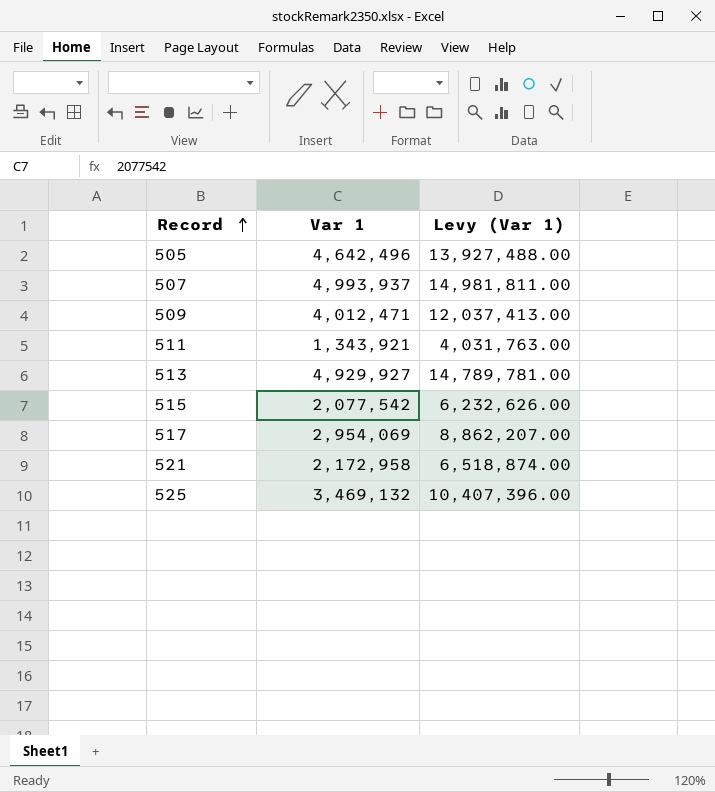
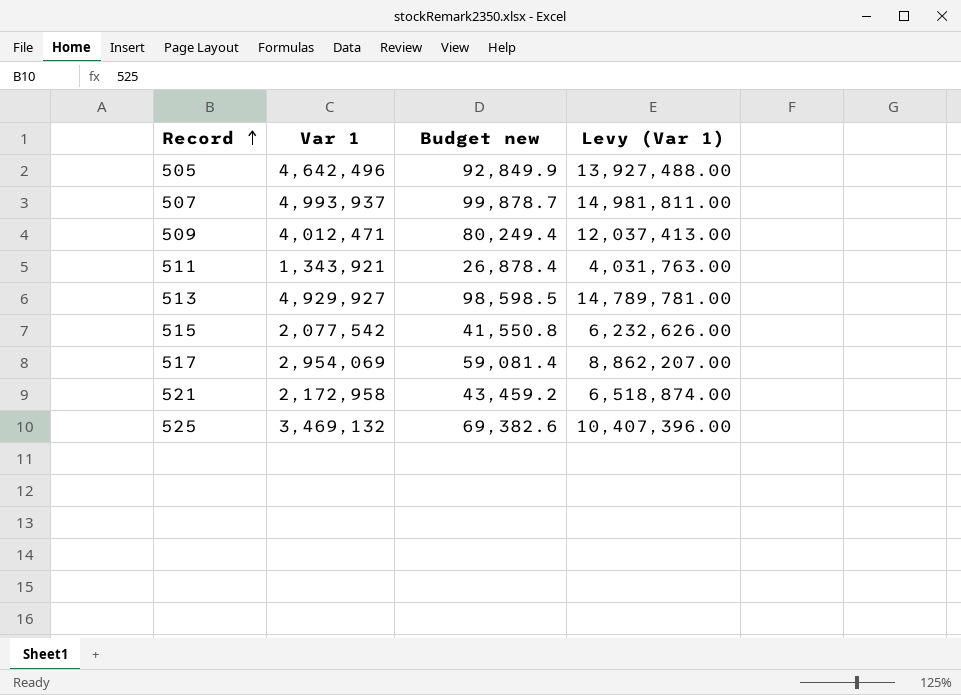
column Budget new | formula: none -> [Var 1] * 0.02

